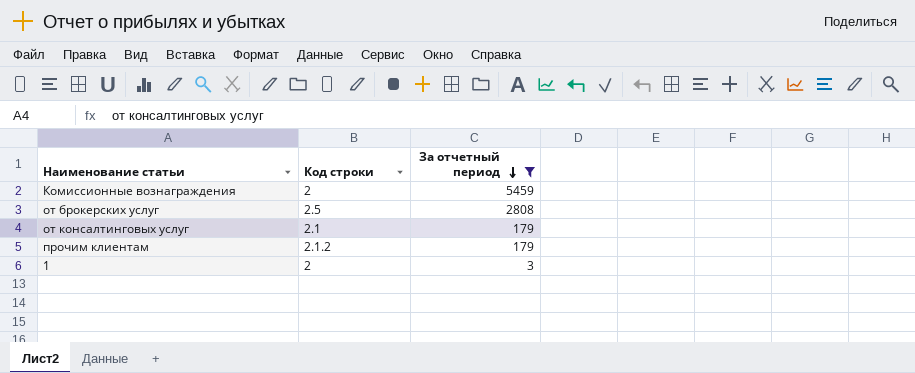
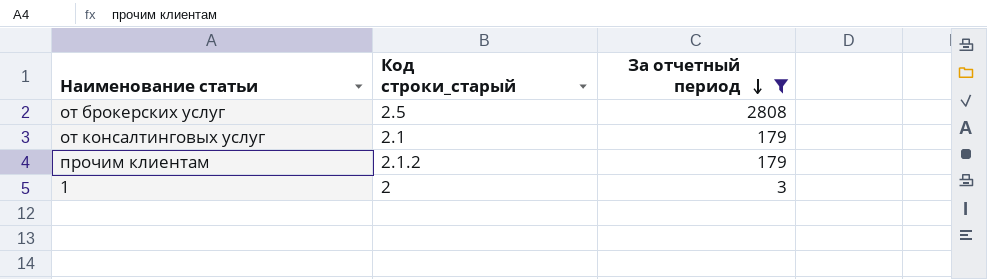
column name: Код строки -> Код строки_старый
row Комиссионные вознаграждения: 2 | 5459 -> none

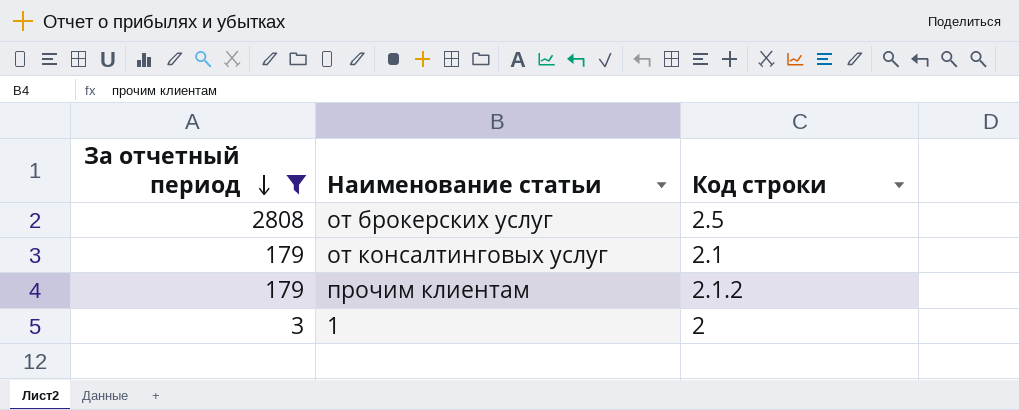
column За отчетный период | position: 3 -> 1
column name: Код строки_старый -> Код строки

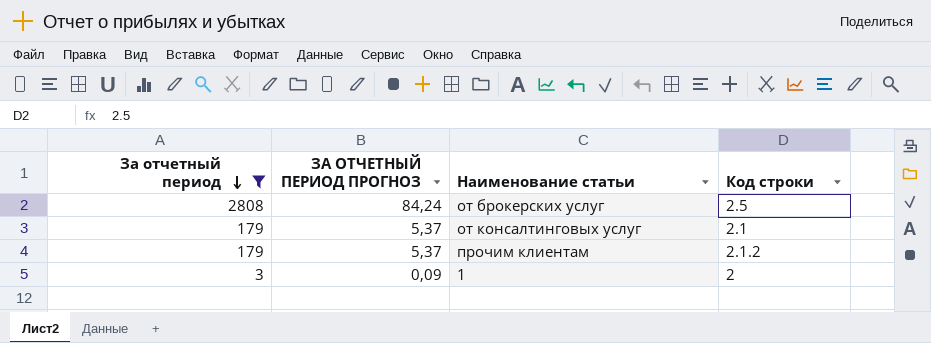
column ЗА ОТЧЕТНЫЙ ПЕРИОД ПРОГНОЗ | formula: none -> [За отчетный период] * 0,03

